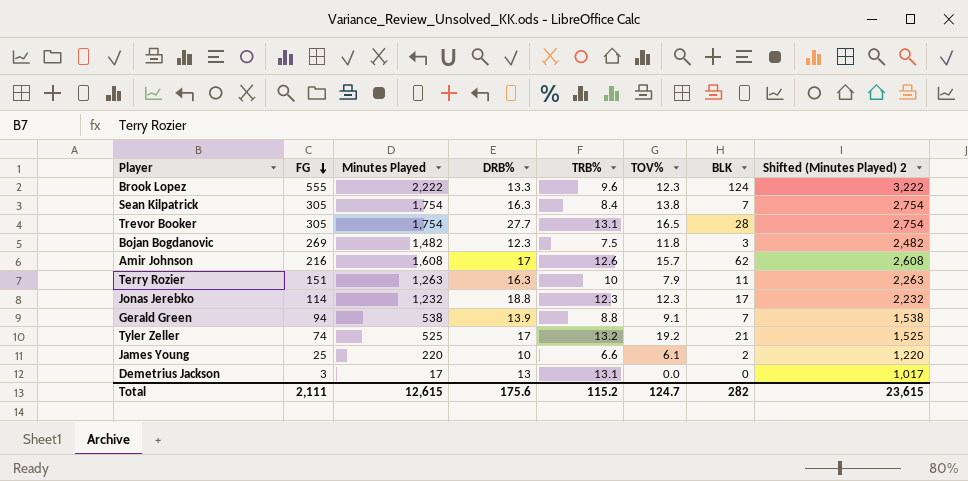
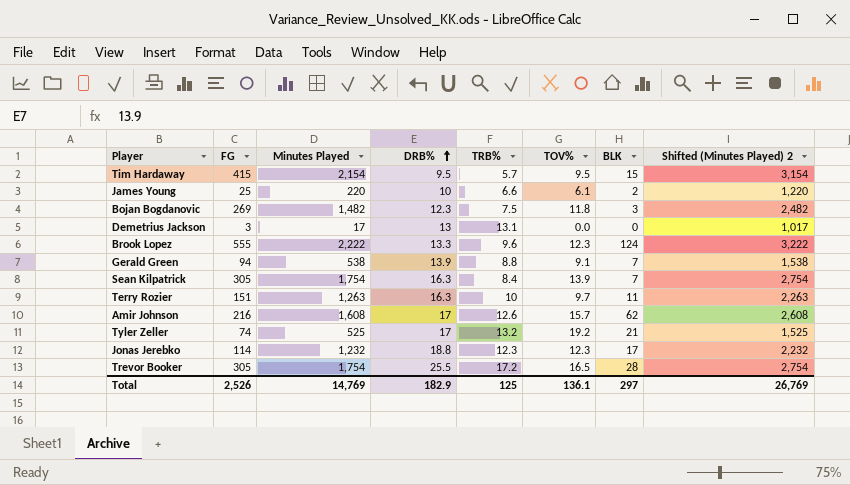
row order: FG descending -> DRB% ascending
row Tim Hardaway: none -> 415 | 2,154 | 9.5 | 5.7 | 9.5 | 15 | 3,154
Sean Kilpatrick | TOV%: 13.8 -> 13.9
Terry Rozier | TOV%: 7.9 -> 9.7
Trevor Booker | DRB%: 27.7 -> 25.5
Trevor Booker | TRB%: 13.1 -> 17.2
Total | FG: 2,111 -> 2,526
Total | Minutes Played: 12,615 -> 14,769
Total | DRB%: 175.6 -> 182.9
Total | TRB%: 115.2 -> 125
Total | TOV%: 124.7 -> 136.1
Total | BLK: 282 -> 297
Total | Shifted (Minutes Played) 2: 23,615 -> 26,769

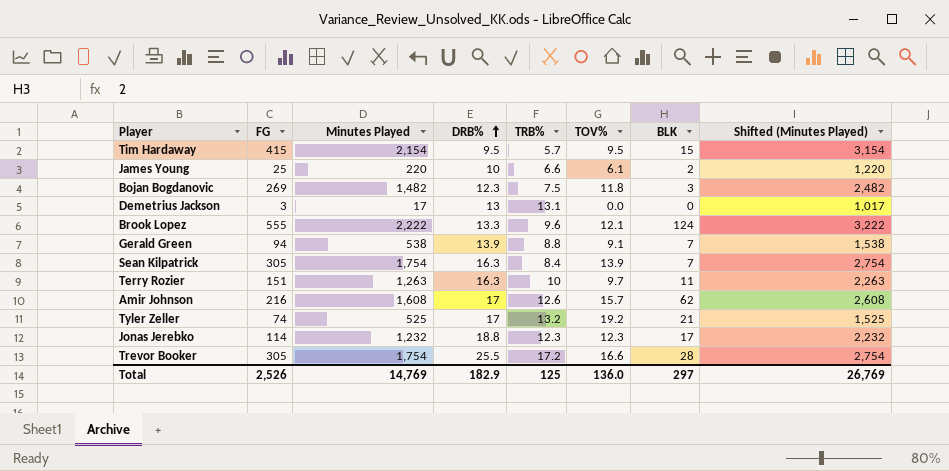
column name: Shifted (Minutes Played) 2 -> Shifted (Minutes Played)
Brook Lopez | TOV%: 12.3 -> 12.1
Trevor Booker | TOV%: 16.5 -> 16.6
Total | TOV%: 136.1 -> 136.0

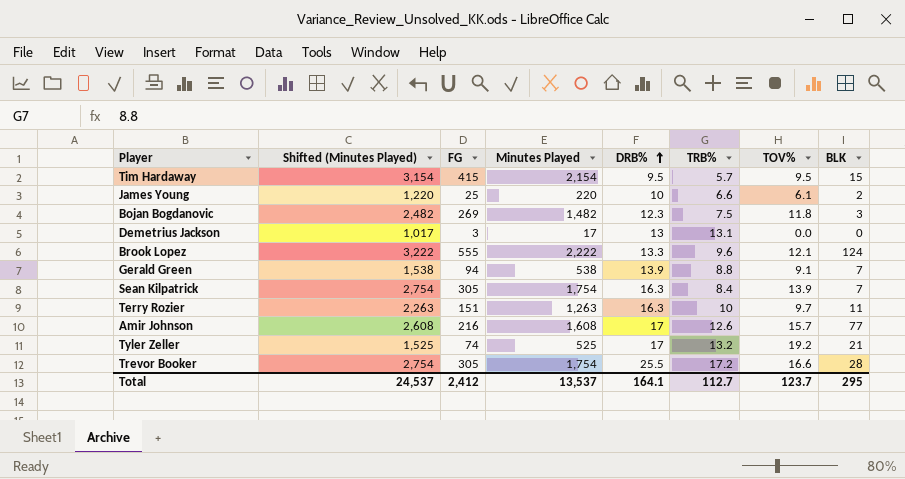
column Shifted (Minutes Played) | position: 8 -> 2
row Jonas Jerebko: 114 | 1,232 | 18.8 | 12.3 | 12.3 | 17 | 2,232 -> none
Amir Johnson | BLK: 62 -> 77
Total | Shifted (Minutes Played): 26,769 -> 24,537
Total | FG: 2,526 -> 2,412
Total | Minutes Played: 14,769 -> 13,537
Total | DRB%: 182.9 -> 164.1
Total | TRB%: 125 -> 112.7
Total | TOV%: 136.0 -> 123.7
Total | BLK: 297 -> 295

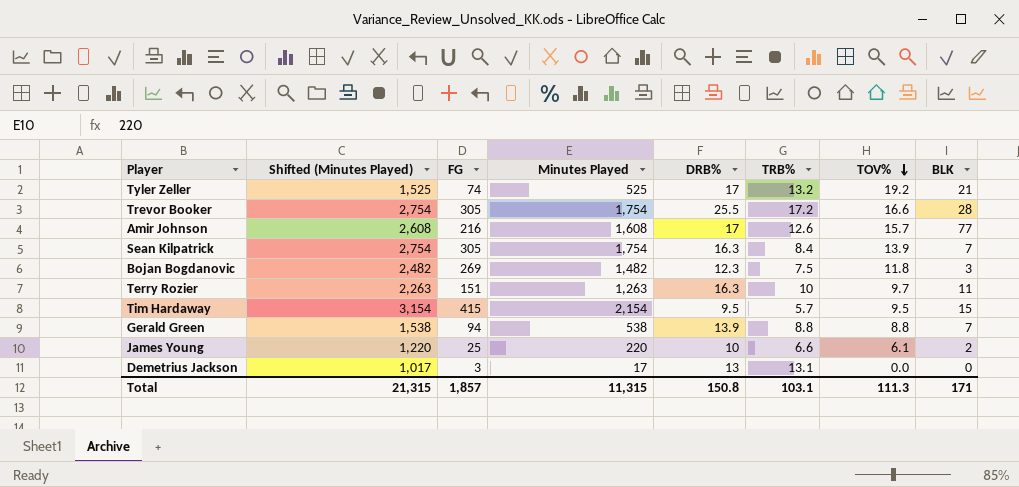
row order: DRB% ascending -> TOV% descending
row Brook Lopez: 3,222 | 555 | 2,222 | 13.3 | 9.6 | 12.1 | 124 -> none
Gerald Green | TOV%: 9.1 -> 8.8
Total | Shifted (Minutes Played): 24,537 -> 21,315
Total | FG: 2,412 -> 1,857
Total | Minutes Played: 13,537 -> 11,315
Total | DRB%: 164.1 -> 150.8
Total | TRB%: 112.7 -> 103.1
Total | TOV%: 123.7 -> 111.3
Total | BLK: 295 -> 171

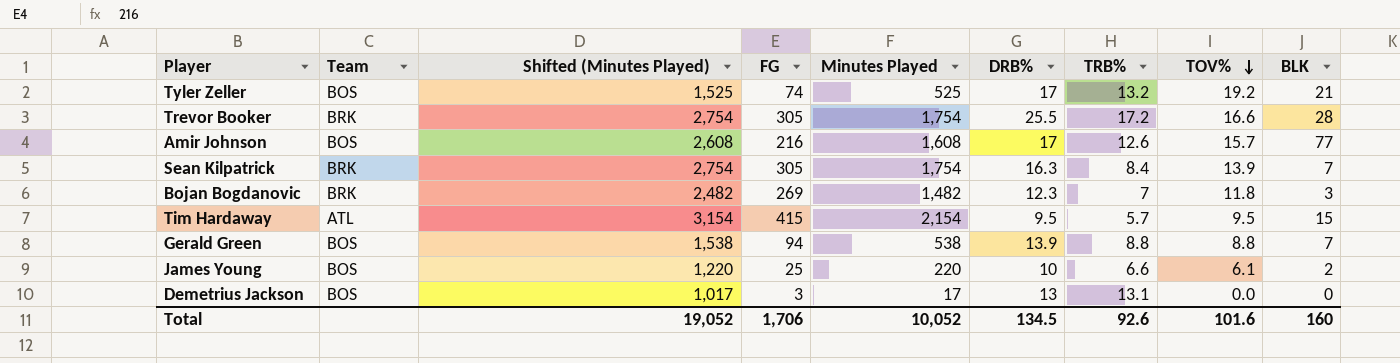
column Team | position: none -> 2
row Terry Rozier: 2,263 | 151 | 1,263 | 16.3 | 10 | 9.7 | 11 -> none
Bojan Bogdanovic | TRB%: 7.5 -> 7
Total | Shifted (Minutes Played): 21,315 -> 19,052
Total | FG: 1,857 -> 1,706
Total | Minutes Played: 11,315 -> 10,052
Total | DRB%: 150.8 -> 134.5
Total | TRB%: 103.1 -> 92.6
Total | TOV%: 111.3 -> 101.6
Total | BLK: 171 -> 160

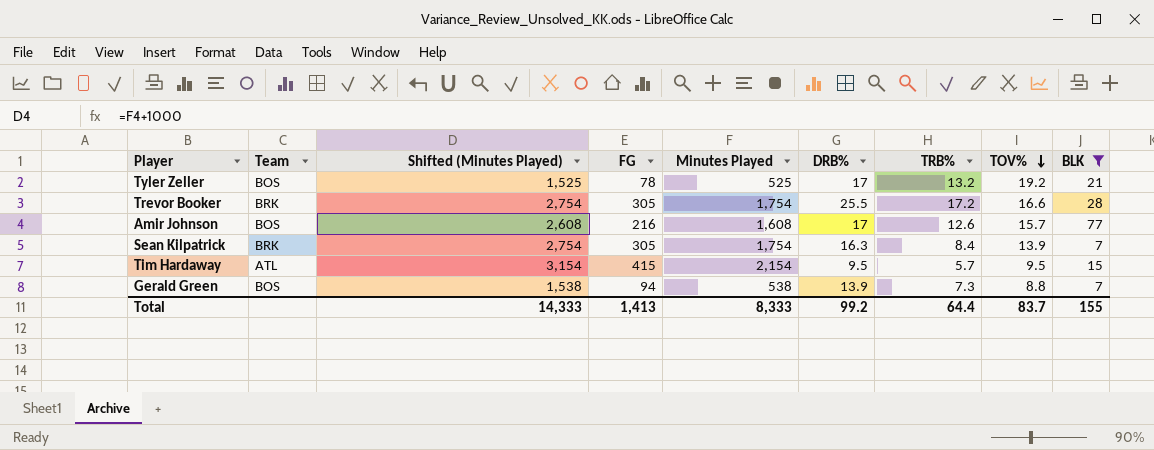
filter: none -> BLK >= 7
Tyler Zeller | FG: 74 -> 78
Gerald Green | TRB%: 8.8 -> 7.3
Total | Shifted (Minutes Played): 19,052 -> 14,333
Total | FG: 1,706 -> 1,413
Total | Minutes Played: 10,052 -> 8,333
Total | DRB%: 134.5 -> 99.2
Total | TRB%: 92.6 -> 64.4
Total | TOV%: 101.6 -> 83.7
Total | BLK: 160 -> 155

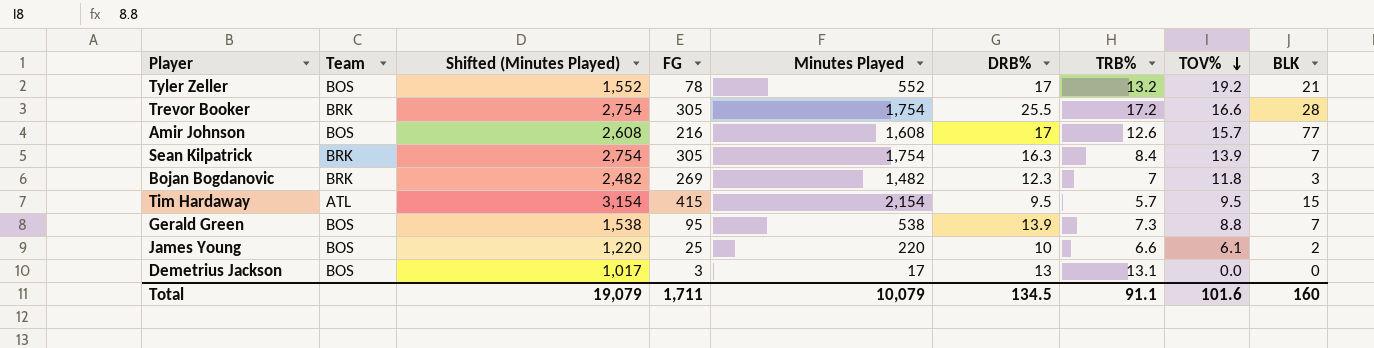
filter: BLK >= 7 -> none
Tyler Zeller | Shifted (Minutes Played): 1,525 -> 1,552
Tyler Zeller | Minutes Played: 525 -> 552
Gerald Green | FG: 94 -> 95
Total | Shifted (Minutes Played): 14,333 -> 19,079
Total | FG: 1,413 -> 1,711
Total | Minutes Played: 8,333 -> 10,079
Total | DRB%: 99.2 -> 134.5
Total | TRB%: 64.4 -> 91.1
Total | TOV%: 83.7 -> 101.6
Total | BLK: 155 -> 160

